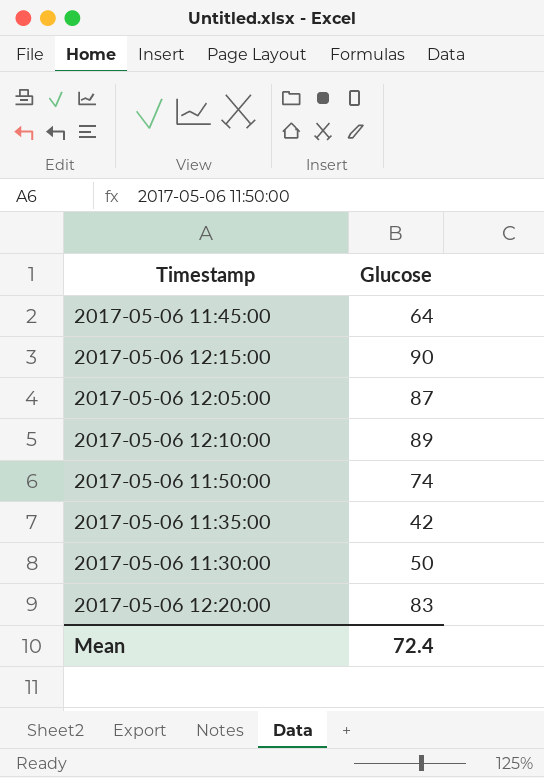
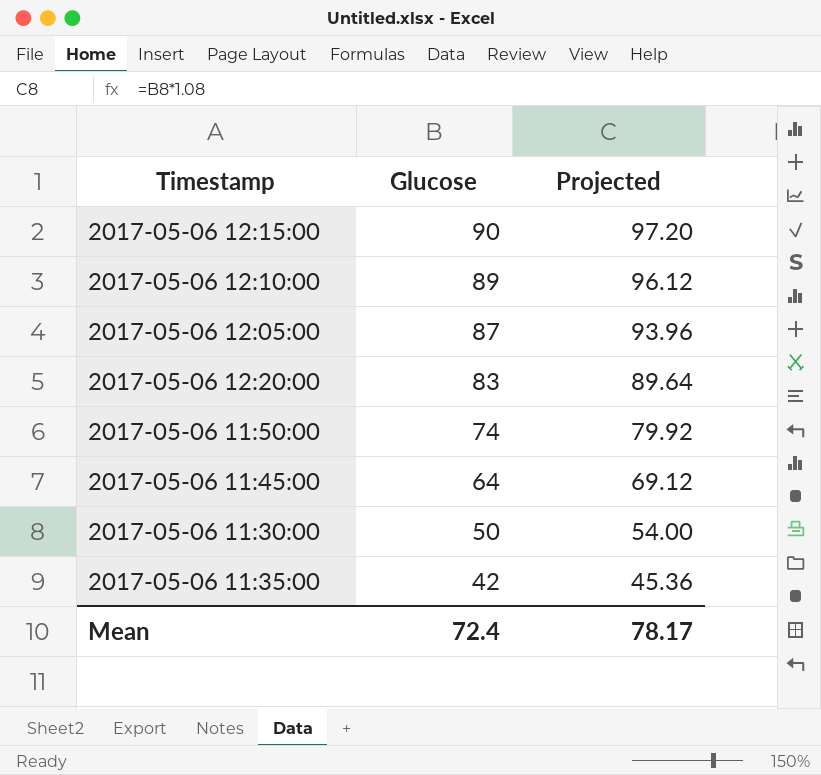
row order: none -> Glucose descending
column Projected | formula: none -> [Glucose] * 1.08

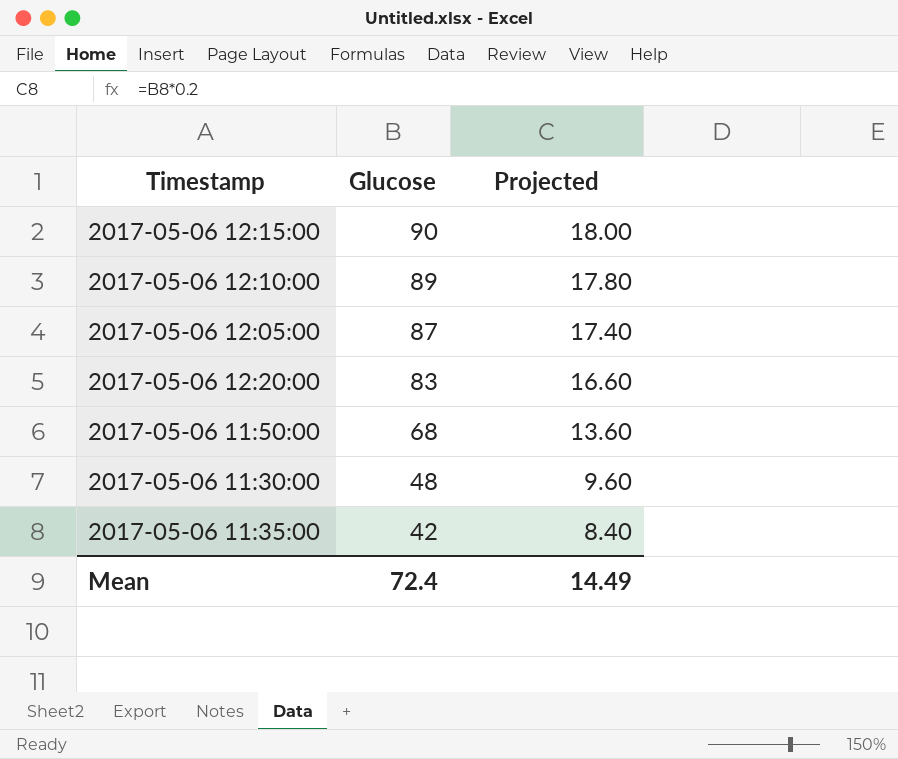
column Projected | formula: [Glucose] * 1.08 -> [Glucose] * 0.2
row 2017-05-06 11:45:00: 64 | 69.12 -> none
2017-05-06 11:50:00 | Glucose: 74 -> 68
2017-05-06 11:30:00 | Glucose: 50 -> 48
Mean | Projected: 78.17 -> 14.49

